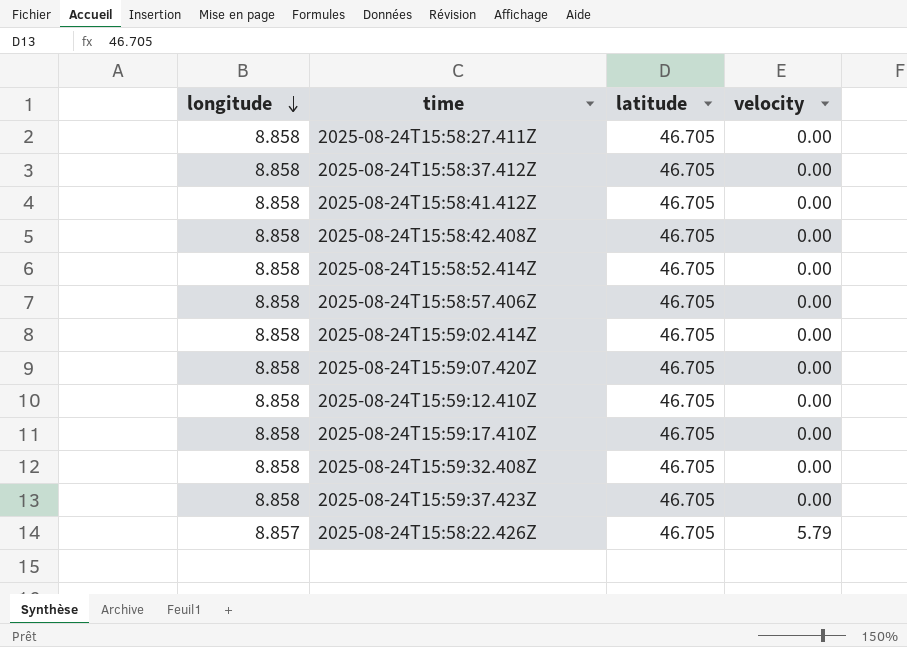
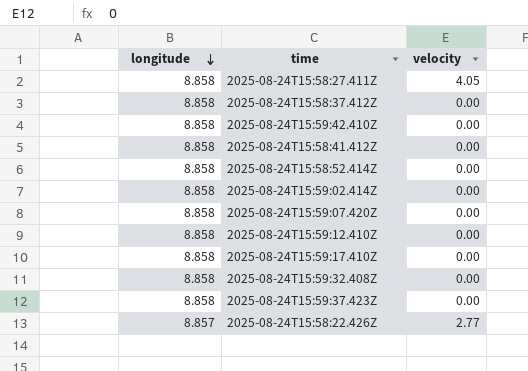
column latitude | position: 3 -> none
row 2025-08-24T15:58:42.408Z: 8.858 | 46.705 | 0.00 -> none
row 2025-08-24T15:58:57.406Z: 8.858 | 46.705 | 0.00 -> none
2025-08-24T15:58:27.411Z | velocity: 0.00 -> 4.05
row 2025-08-24T15:59:42.410Z: none -> 8.858 | 0.00
2025-08-24T15:58:22.426Z | velocity: 5.79 -> 2.77

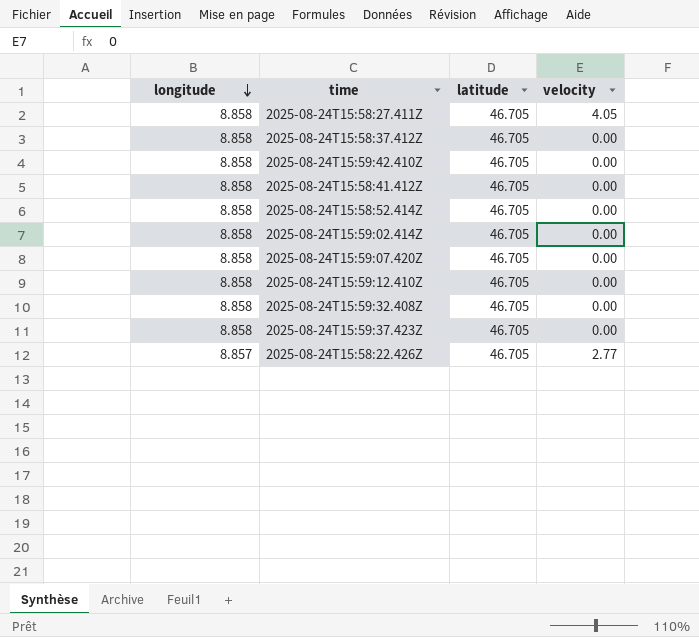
column latitude | position: none -> 3
row 2025-08-24T15:59:17.410Z: 8.858 | 0.00 -> none

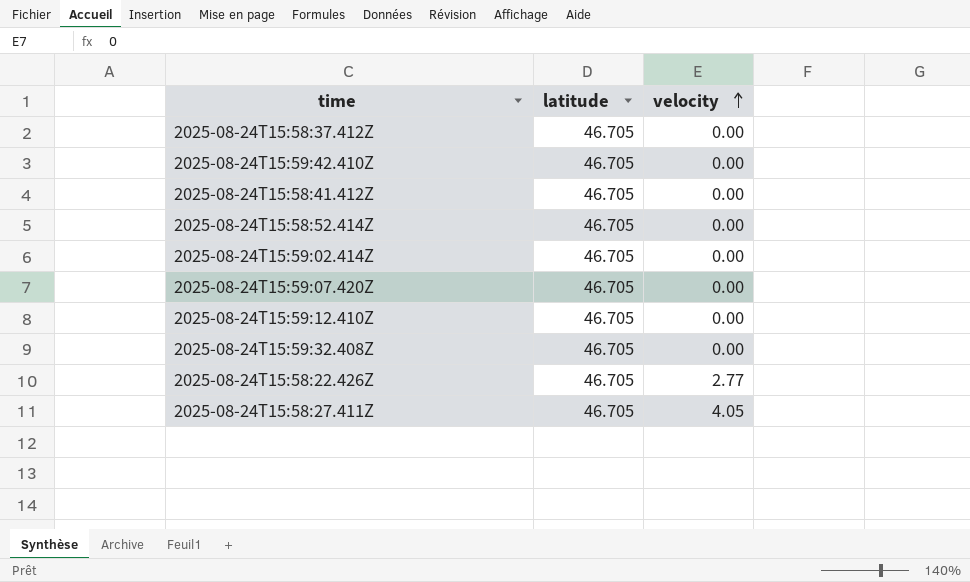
row order: longitude descending -> velocity ascending
column longitude | position: 1 -> none
row 2025-08-24T15:59:37.423Z: 8.858 | 46.705 | 0.00 -> none

